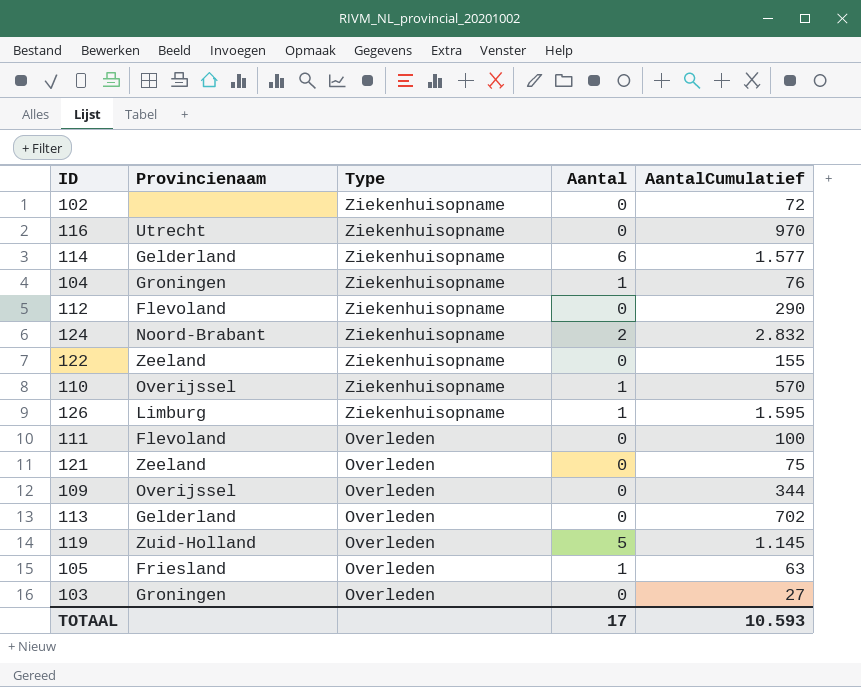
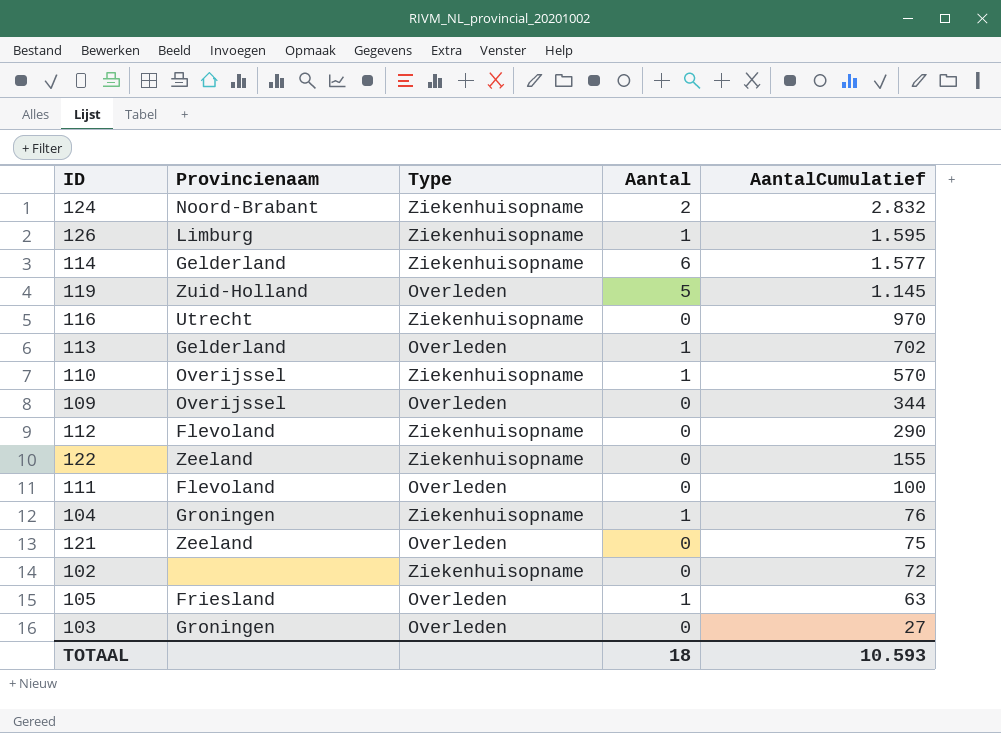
row order: Type descending -> AantalCumulatief descending
113 | Aantal: 0 -> 1
TOTAAL | Aantal: 17 -> 18

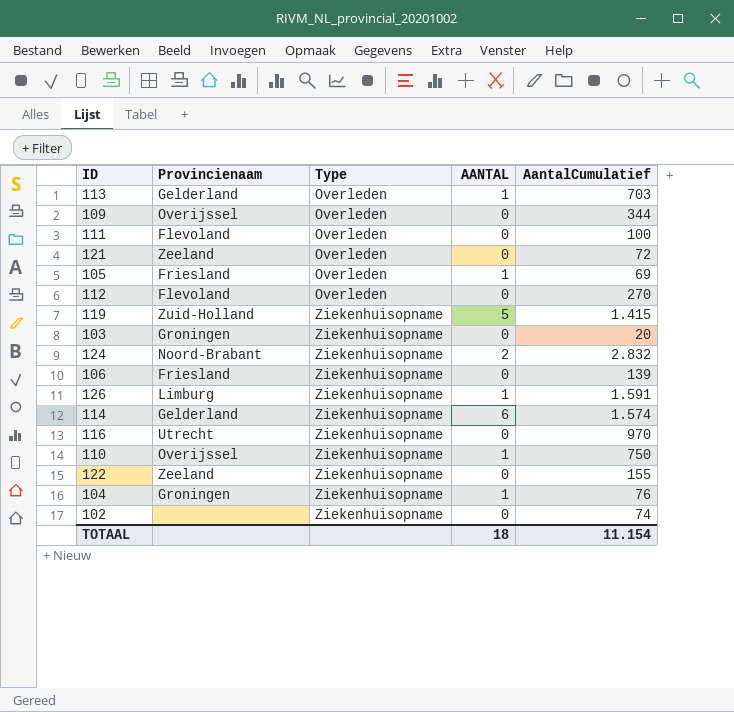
row order: AantalCumulatief descending -> Type ascending
column name: Aantal -> AANTAL
113 | AantalCumulatief: 702 -> 703
121 | AantalCumulatief: 75 -> 72
105 | AantalCumulatief: 63 -> 69
112 | Type: Ziekenhuisopname -> Overleden
112 | AantalCumulatief: 290 -> 270
119 | Type: Overleden -> Ziekenhuisopname
119 | AantalCumulatief: 1.145 -> 1.415
103 | Type: Overleden -> Ziekenhuisopname
103 | AantalCumulatief: 27 -> 20
row 106: none -> Friesland | Ziekenhuisopname | 0 | 139
126 | AantalCumulatief: 1.595 -> 1.591
114 | AantalCumulatief: 1.577 -> 1.574
110 | AantalCumulatief: 570 -> 750
102 | AantalCumulatief: 72 -> 74
TOTAAL | AantalCumulatief: 10.593 -> 11.154

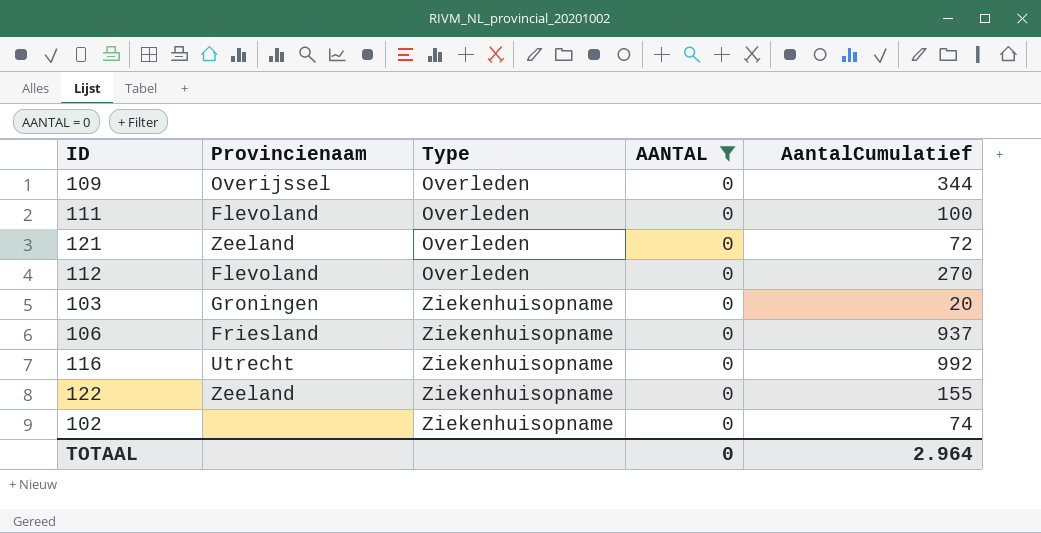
filter: none -> AANTAL = 0
106 | AantalCumulatief: 139 -> 937
116 | AantalCumulatief: 970 -> 992
TOTAAL | AANTAL: 18 -> 0
TOTAAL | AantalCumulatief: 11.154 -> 2.964

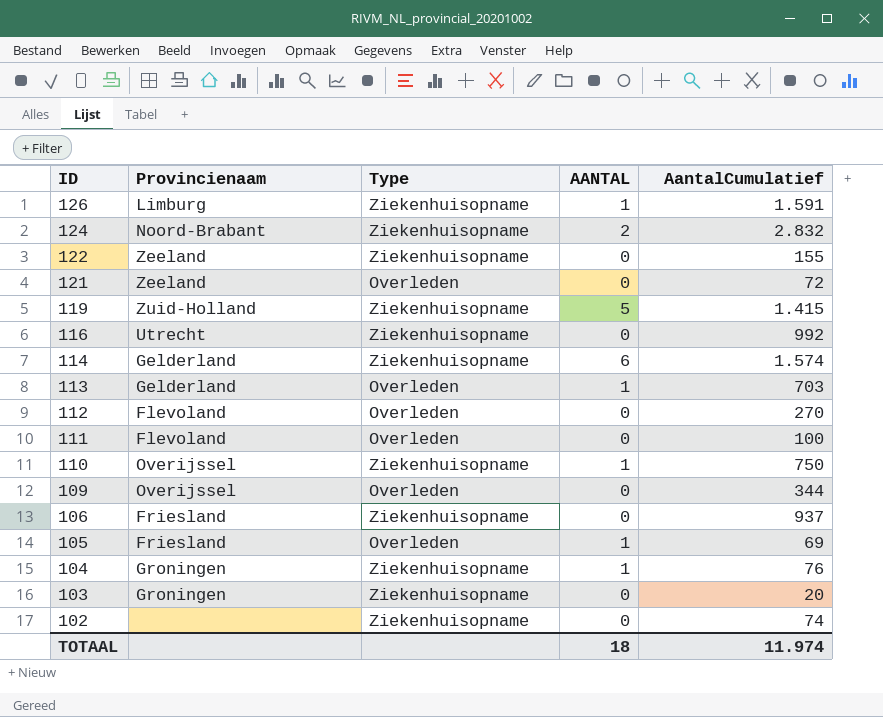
filter: AANTAL = 0 -> none
row order: Type ascending -> ID descending
TOTAAL | AANTAL: 0 -> 18
TOTAAL | AantalCumulatief: 2.964 -> 11.974

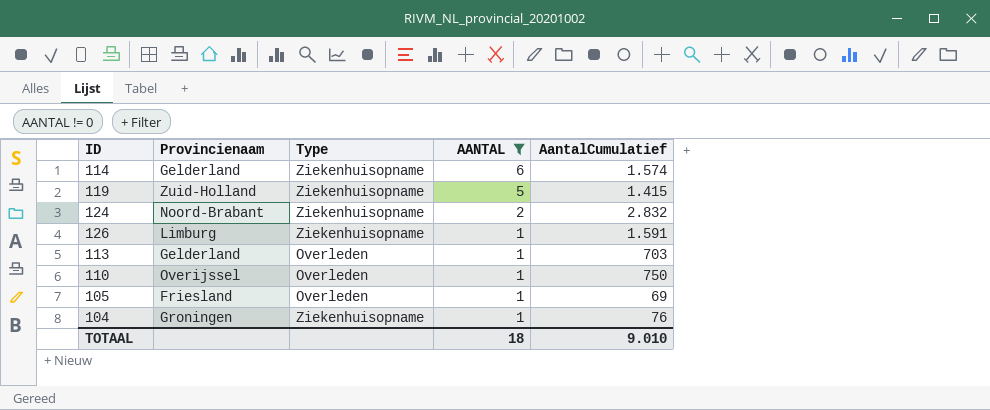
filter: none -> AANTAL != 0
row order: ID descending -> AANTAL descending
110 | Type: Ziekenhuisopname -> Overleden
TOTAAL | AantalCumulatief: 11.974 -> 9.010

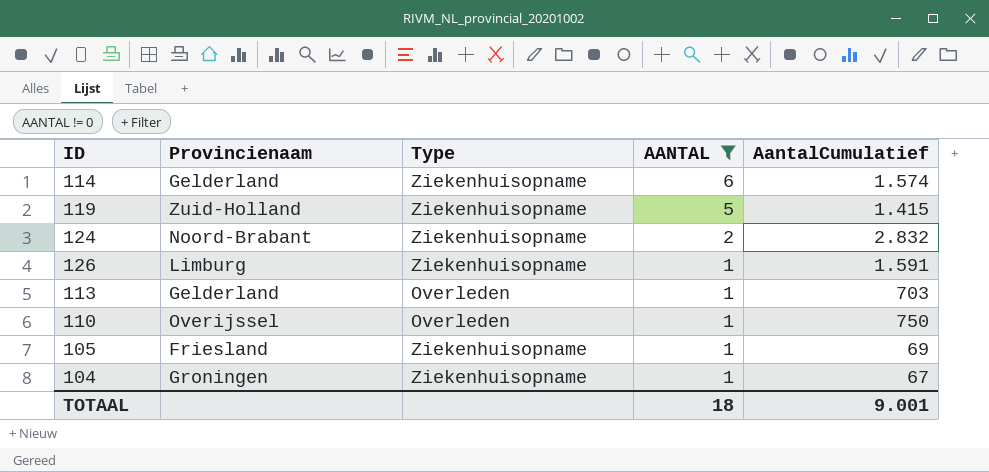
105 | Type: Overleden -> Ziekenhuisopname
104 | AantalCumulatief: 76 -> 67
TOTAAL | AantalCumulatief: 9.010 -> 9.001

